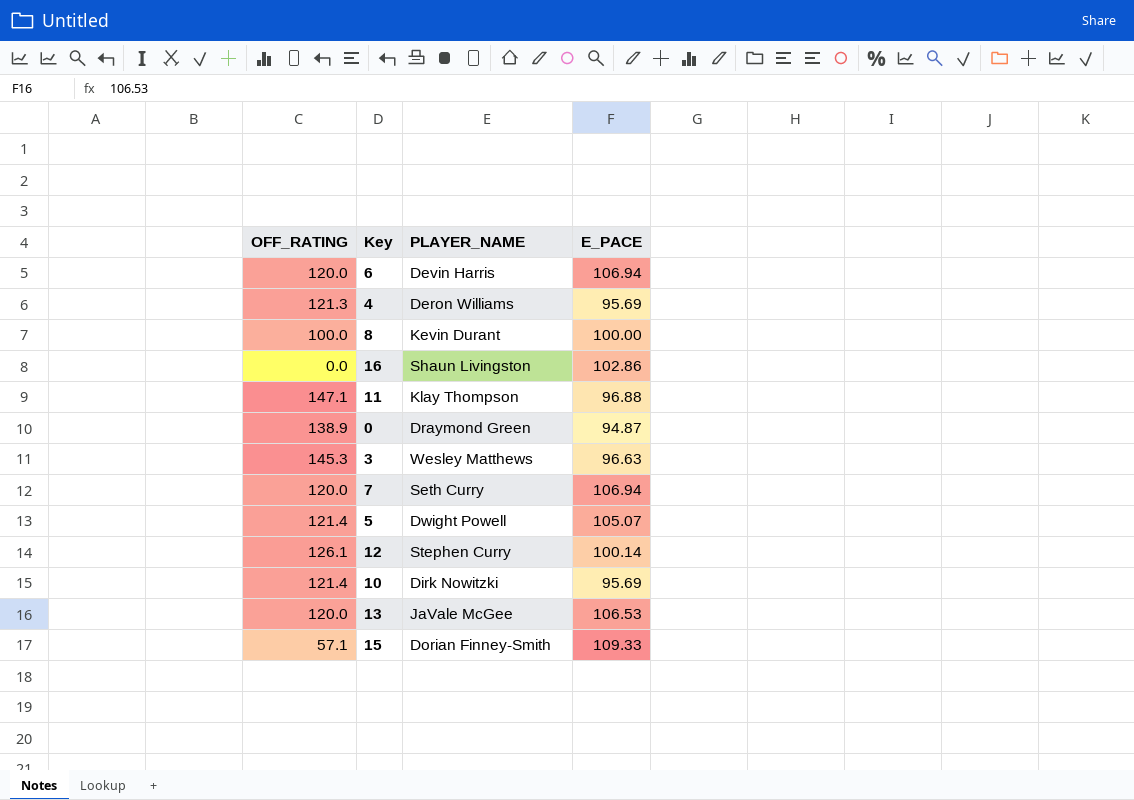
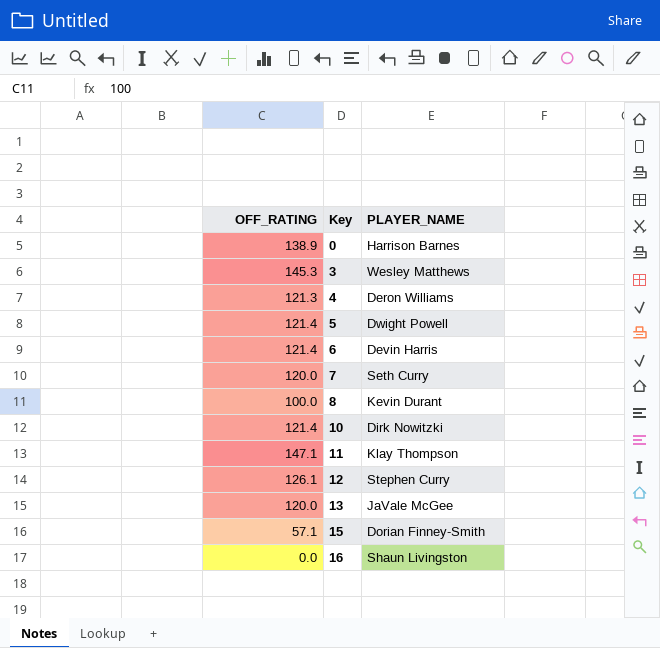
row order: none -> Key ascending
column E_PACE | position: 4 -> none
0 | PLAYER_NAME: Draymond Green -> Harrison Barnes
6 | OFF_RATING: 120.0 -> 121.4

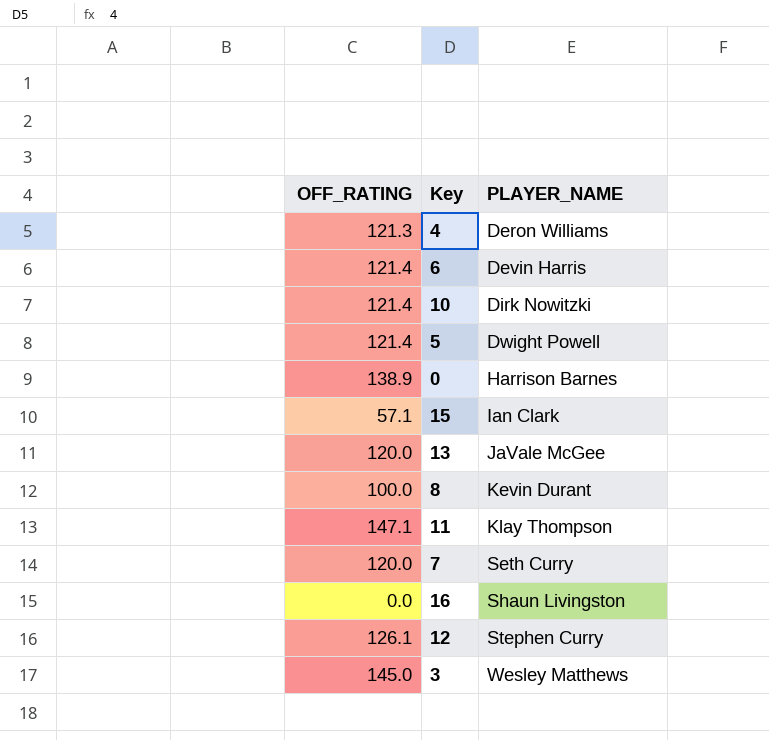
row order: Key ascending -> PLAYER_NAME ascending
15 | PLAYER_NAME: Dorian Finney-Smith -> Ian Clark
3 | OFF_RATING: 145.3 -> 145.0

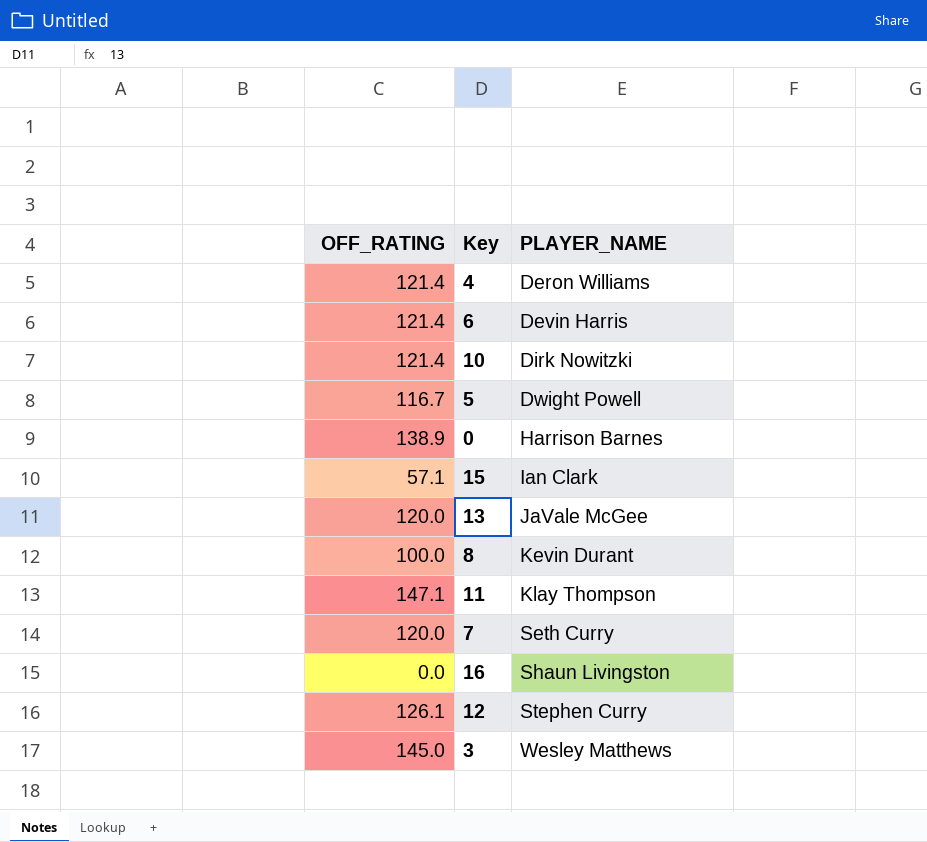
4 | OFF_RATING: 121.3 -> 121.4
5 | OFF_RATING: 121.4 -> 116.7

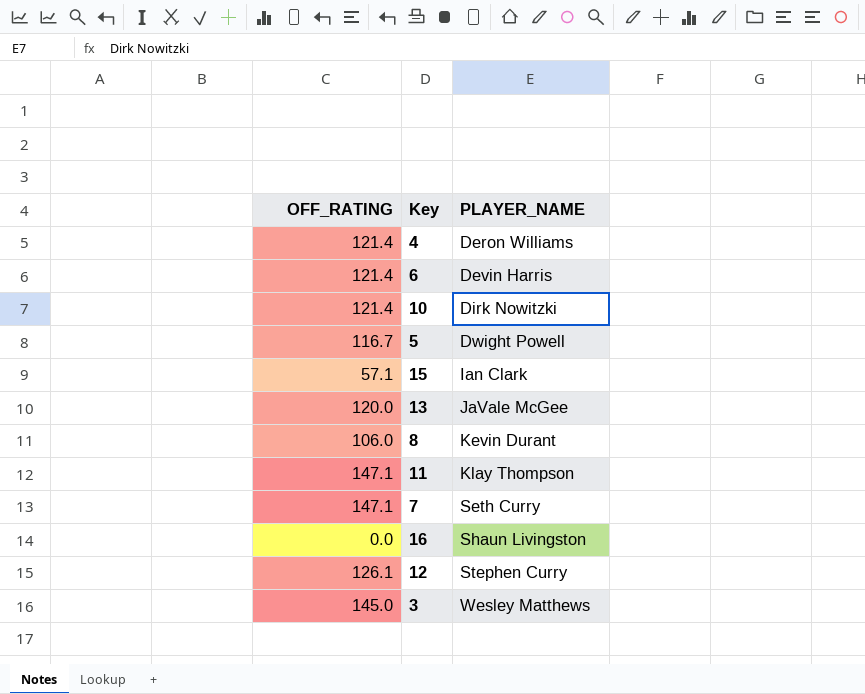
row 0: 138.9 | Harrison Barnes -> none
8 | OFF_RATING: 100.0 -> 106.0
7 | OFF_RATING: 120.0 -> 147.1

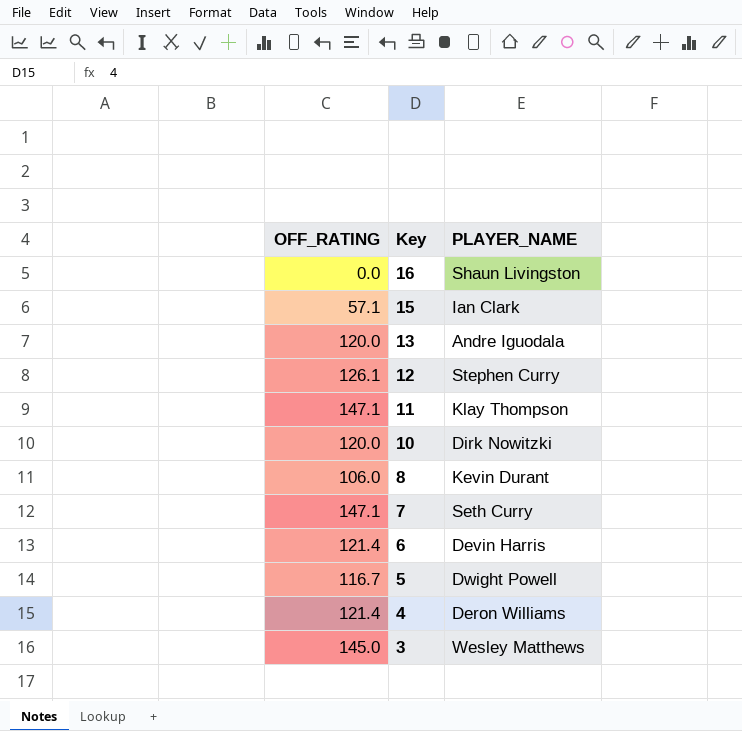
row order: PLAYER_NAME ascending -> Key descending
13 | PLAYER_NAME: JaVale McGee -> Andre Iguodala
10 | OFF_RATING: 121.4 -> 120.0

